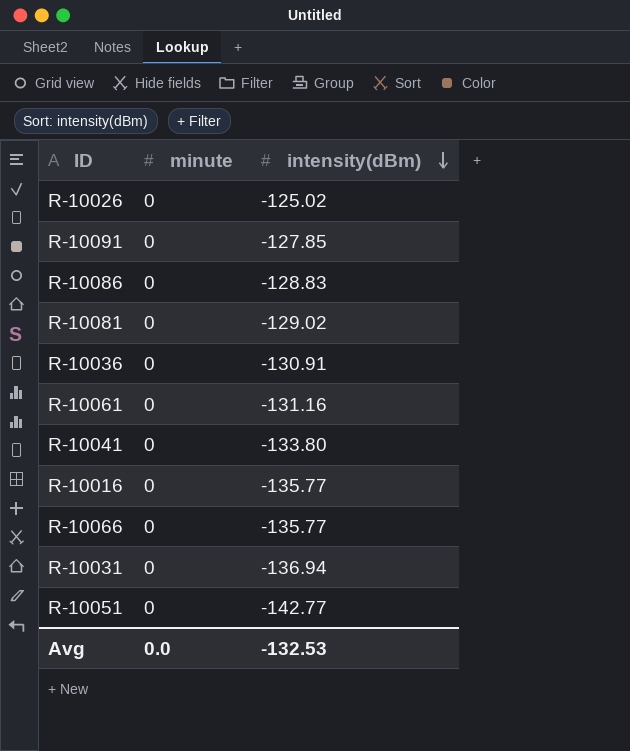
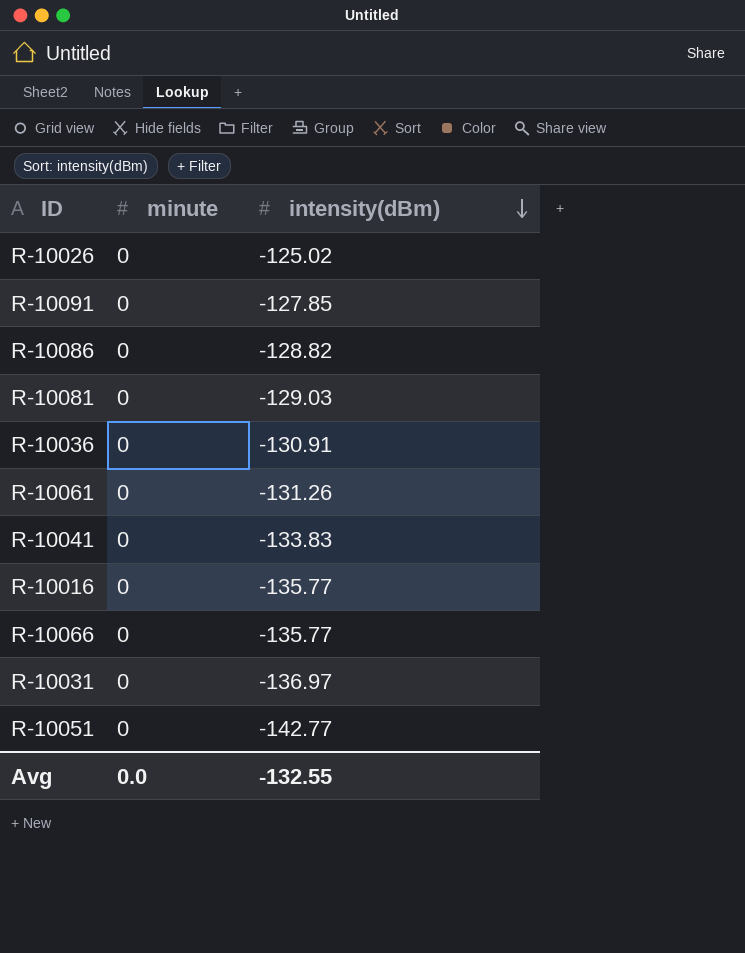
R-10086 | intensity(dBm): -128.83 -> -128.82
R-10081 | intensity(dBm): -129.02 -> -129.03
R-10061 | intensity(dBm): -131.16 -> -131.26
R-10041 | intensity(dBm): -133.80 -> -133.83
R-10031 | intensity(dBm): -136.94 -> -136.97
Avg | intensity(dBm): -132.53 -> -132.55

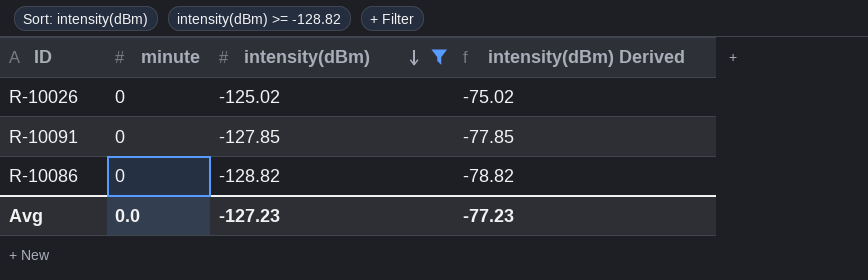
filter: none -> intensity(dBm) >= -128.82
column intensity(dBm) Derived | formula: none -> [intensity(dBm)] + 50
Avg | intensity(dBm): -132.55 -> -127.23

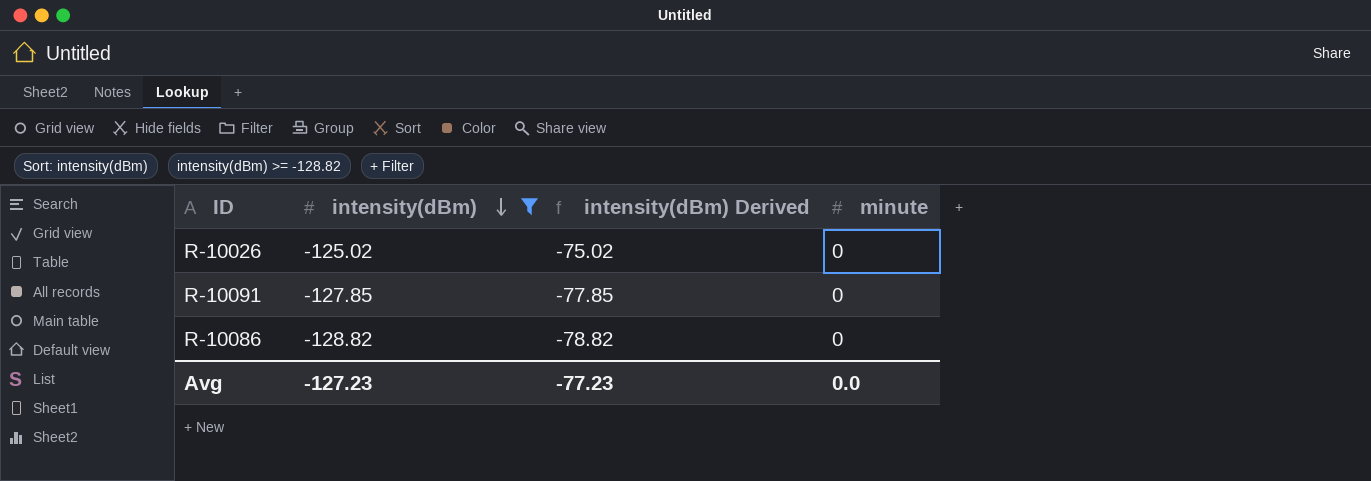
column minute | position: 2 -> 4

